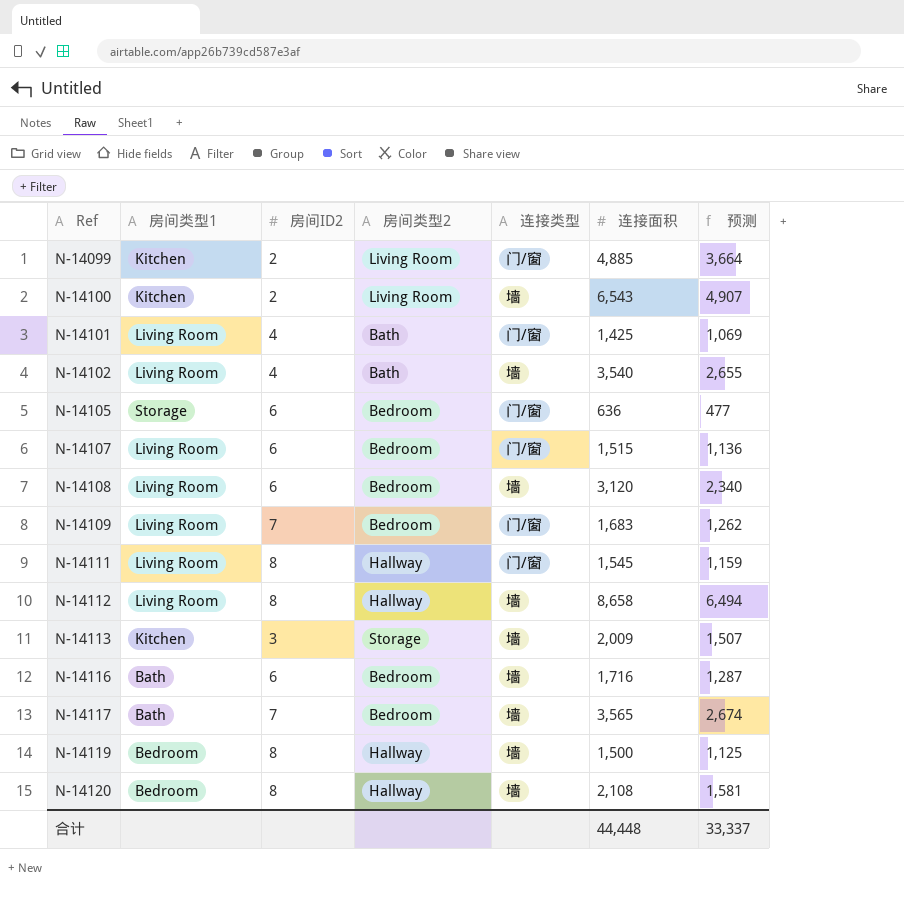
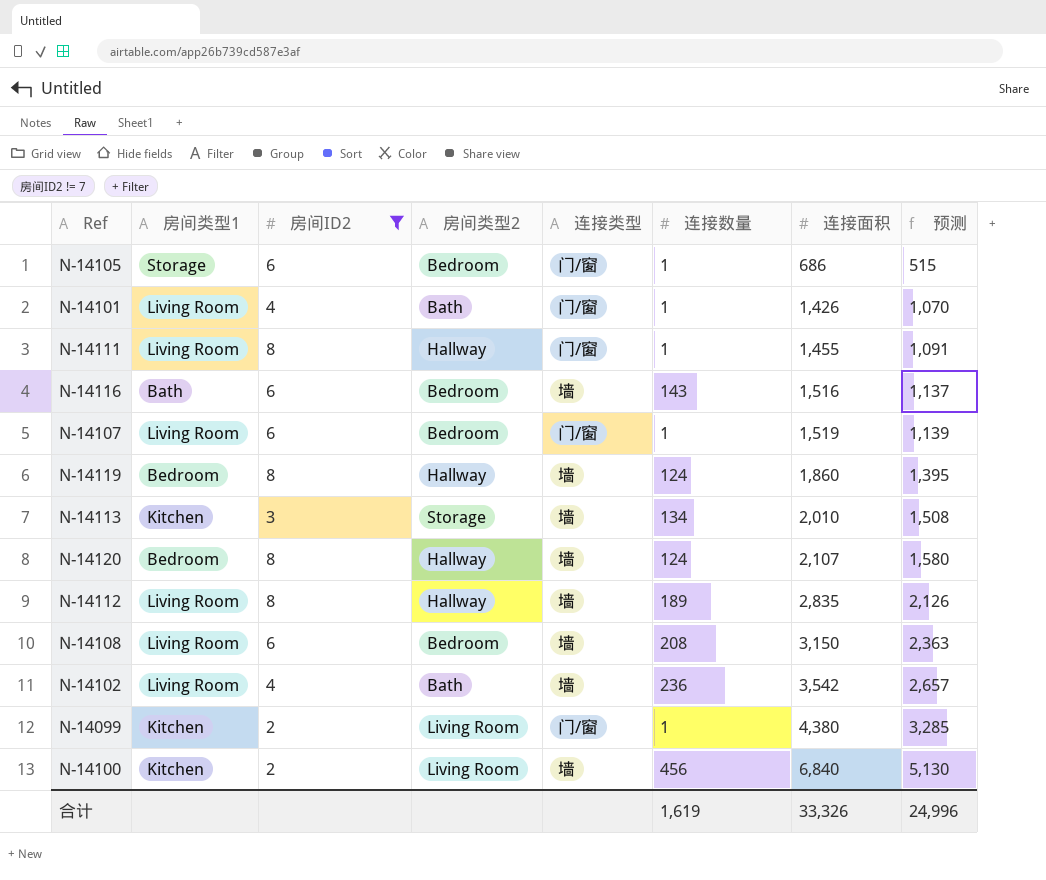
filter: none -> 房间ID2 != 7
row order: Ref ascending -> 连接面积 ascending
column 连接数量 | position: none -> 6
N-14105 | 连接面积: 636 -> 686
N-14105 | 预测: 477 -> 515
N-14101 | 连接面积: 1,425 -> 1,426
N-14101 | 预测: 1,069 -> 1,070
N-14111 | 连接面积: 1,545 -> 1,455
N-14111 | 预测: 1,159 -> 1,091
N-14116 | 连接面积: 1,716 -> 1,516
N-14116 | 预测: 1,287 -> 1,137
N-14107 | 连接面积: 1,515 -> 1,519
N-14107 | 预测: 1,136 -> 1,139
N-14119 | 连接面积: 1,500 -> 1,860
N-14119 | 预测: 1,125 -> 1,395
N-14113 | 连接面积: 2,009 -> 2,010
N-14113 | 预测: 1,507 -> 1,508
N-14120 | 连接面积: 2,108 -> 2,107
N-14120 | 预测: 1,581 -> 1,580
N-14112 | 连接面积: 8,658 -> 2,835
N-14112 | 预测: 6,494 -> 2,126
N-14108 | 连接面积: 3,120 -> 3,150
N-14108 | 预测: 2,340 -> 2,363
N-14102 | 连接面积: 3,540 -> 3,542
N-14102 | 预测: 2,655 -> 2,657
N-14099 | 连接面积: 4,885 -> 4,380
N-14099 | 预测: 3,664 -> 3,285
N-14100 | 连接面积: 6,543 -> 6,840
N-14100 | 预测: 4,907 -> 5,130
合计 | 连接面积: 44,448 -> 33,326
合计 | 预测: 33,337 -> 24,996

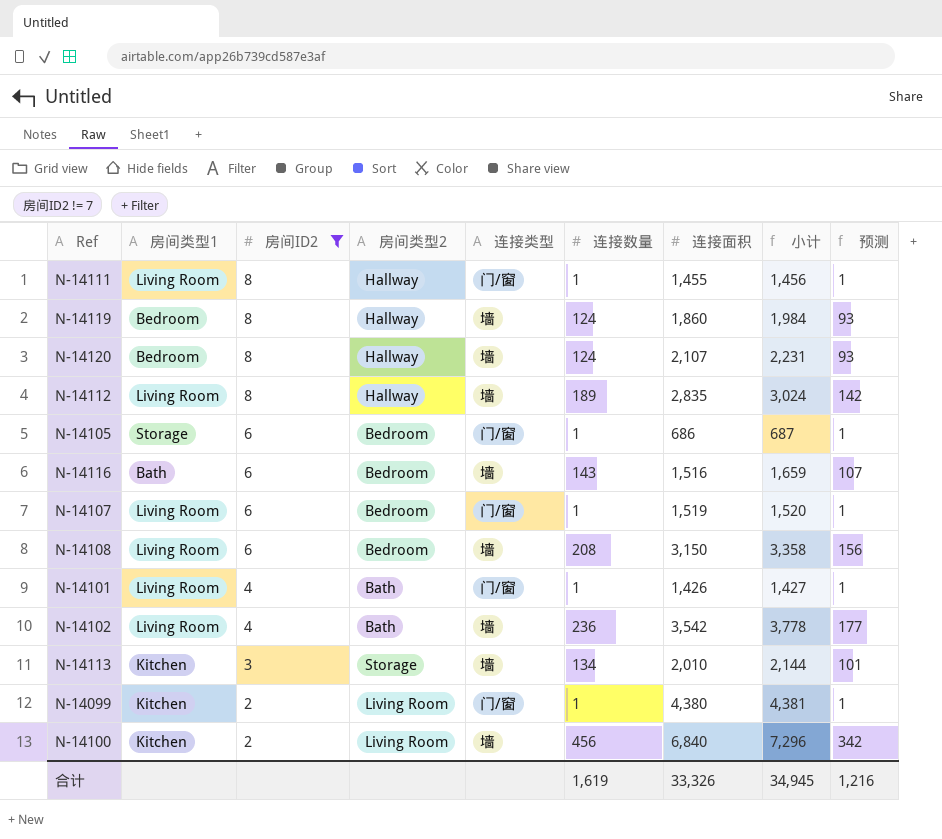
row order: 连接面积 ascending -> 房间ID2 descending
column 小计 | formula: none -> [连接数量] + [连接面积]
column 预测 | formula: [连接面积] * 0.75 -> [连接数量] * 0.75
合计 | 预测: 24,996 -> 1,216

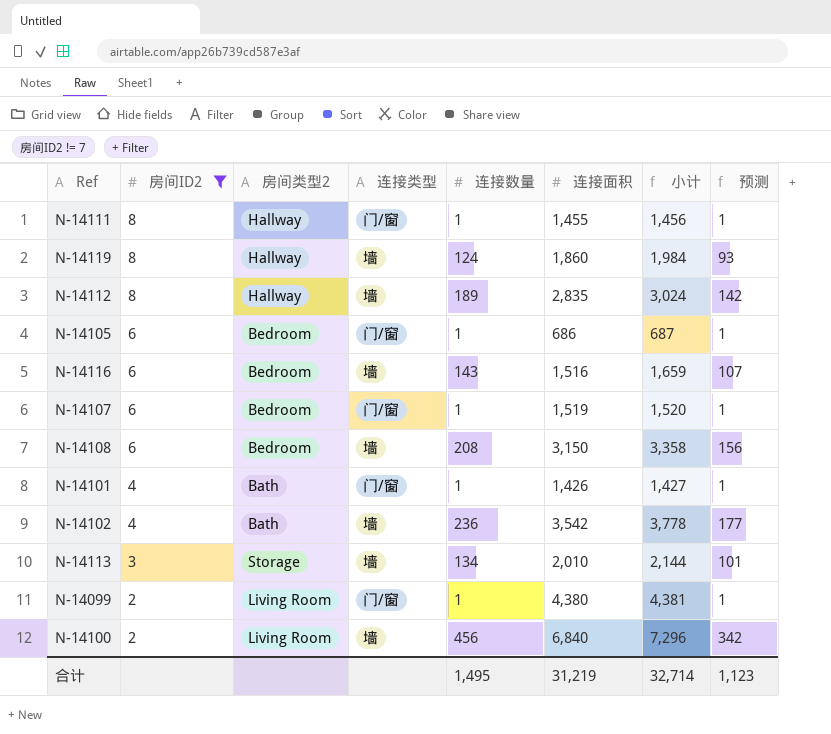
column 房间类型1 | position: 2 -> none
row N-14120: Bedroom | 8 | Hallway | 墙 | 124 | 2,107 | 2,231 | 93 -> none
合计 | 连接数量: 1,619 -> 1,495
合计 | 连接面积: 33,326 -> 31,219
合计 | 小计: 34,945 -> 32,714
合计 | 预测: 1,216 -> 1,123

